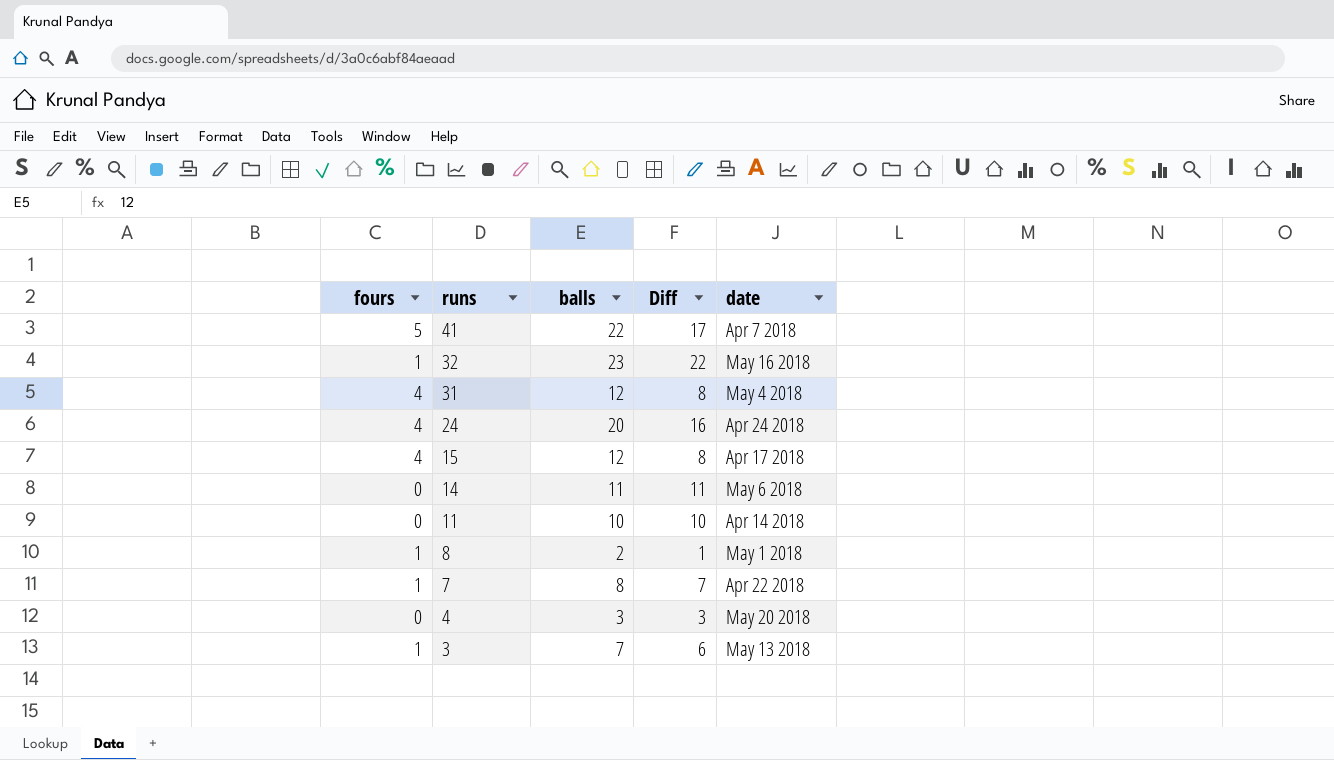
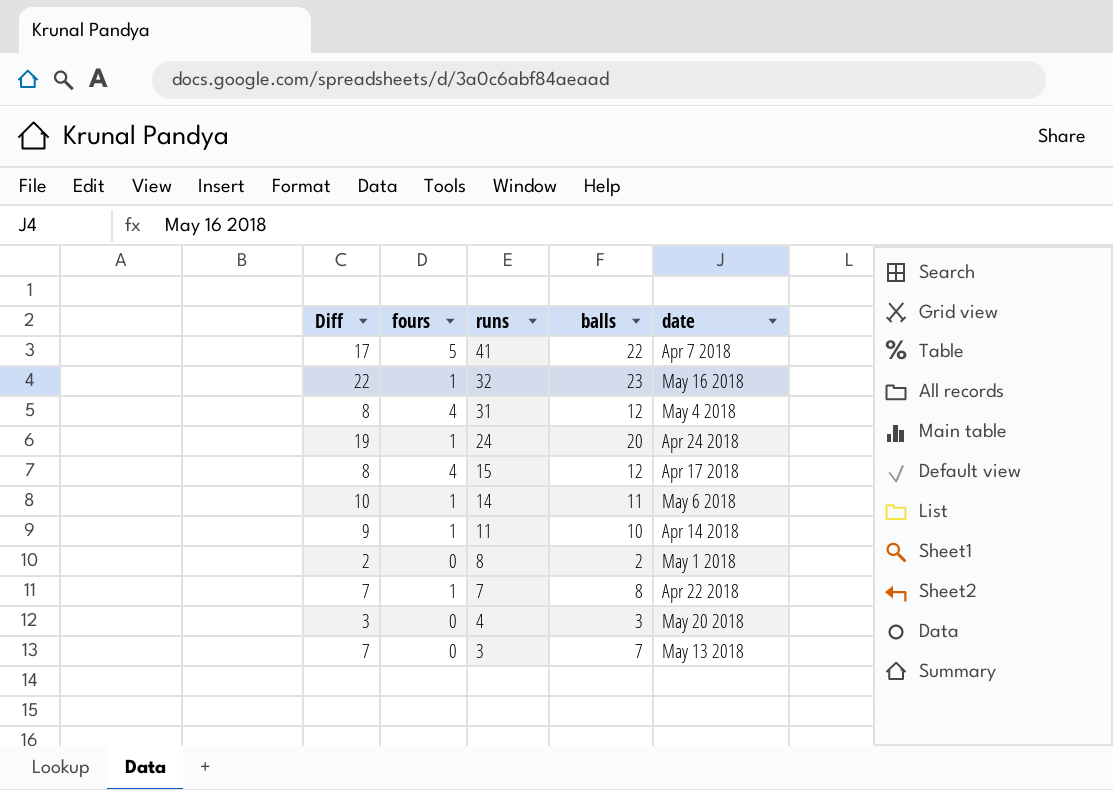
column Diff | position: 4 -> 1
24 | Diff: 16 -> 19
24 | fours: 4 -> 1
14 | Diff: 11 -> 10
14 | fours: 0 -> 1
11 | Diff: 10 -> 9
11 | fours: 0 -> 1
8 | Diff: 1 -> 2
8 | fours: 1 -> 0
3 | Diff: 6 -> 7
3 | fours: 1 -> 0

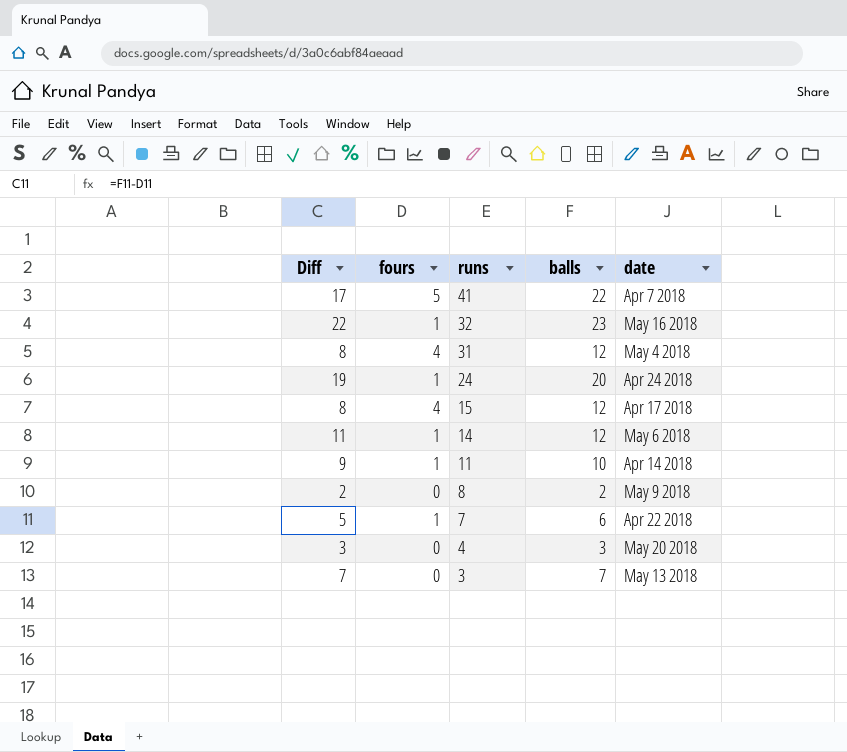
14 | Diff: 10 -> 11
14 | balls: 11 -> 12
8 | date: May 1 2018 -> May 9 2018
7 | Diff: 7 -> 5
7 | balls: 8 -> 6

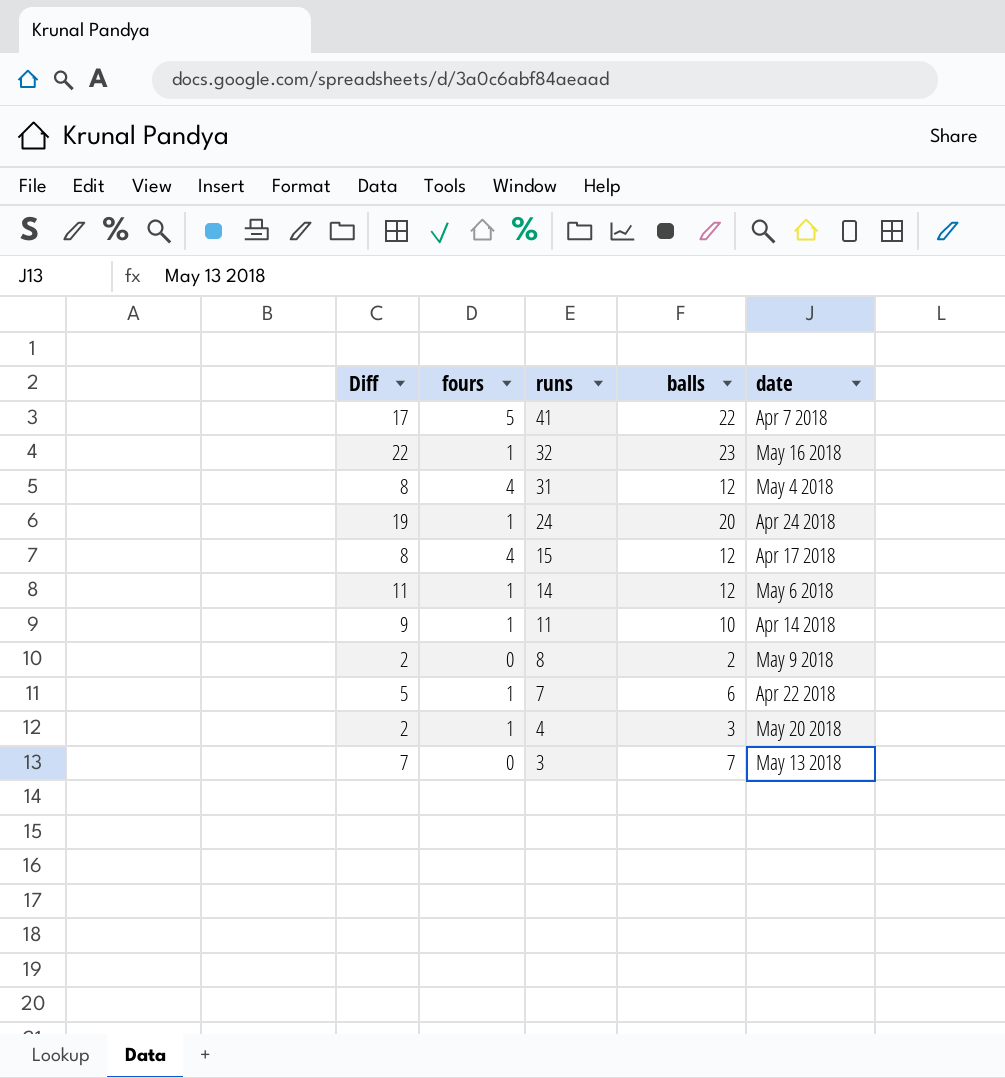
4 | Diff: 3 -> 2
4 | fours: 0 -> 1

